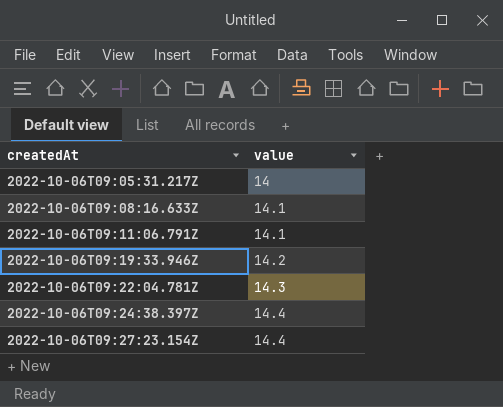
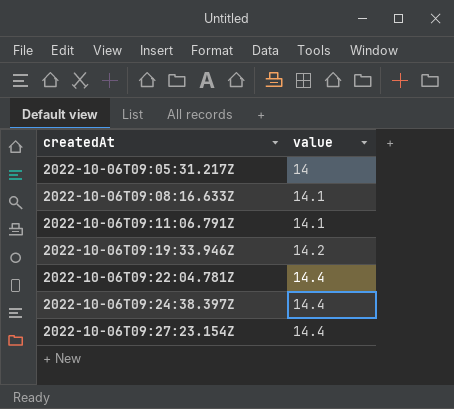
2022-10-06T09:22:04.781Z | value: 14.3 -> 14.4

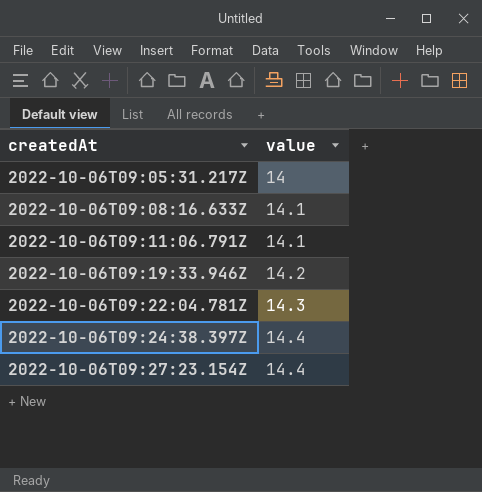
2022-10-06T09:22:04.781Z | value: 14.4 -> 14.3

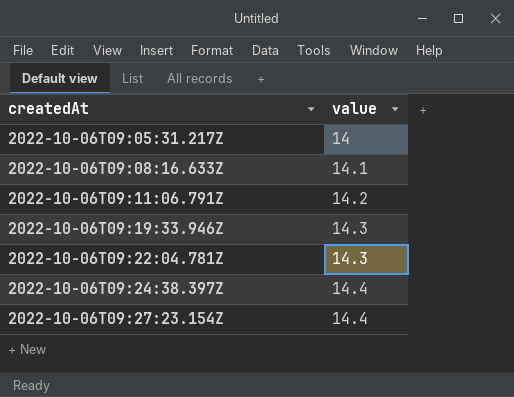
2022-10-06T09:11:06.791Z | value: 14.1 -> 14.2
2022-10-06T09:19:33.946Z | value: 14.2 -> 14.3

